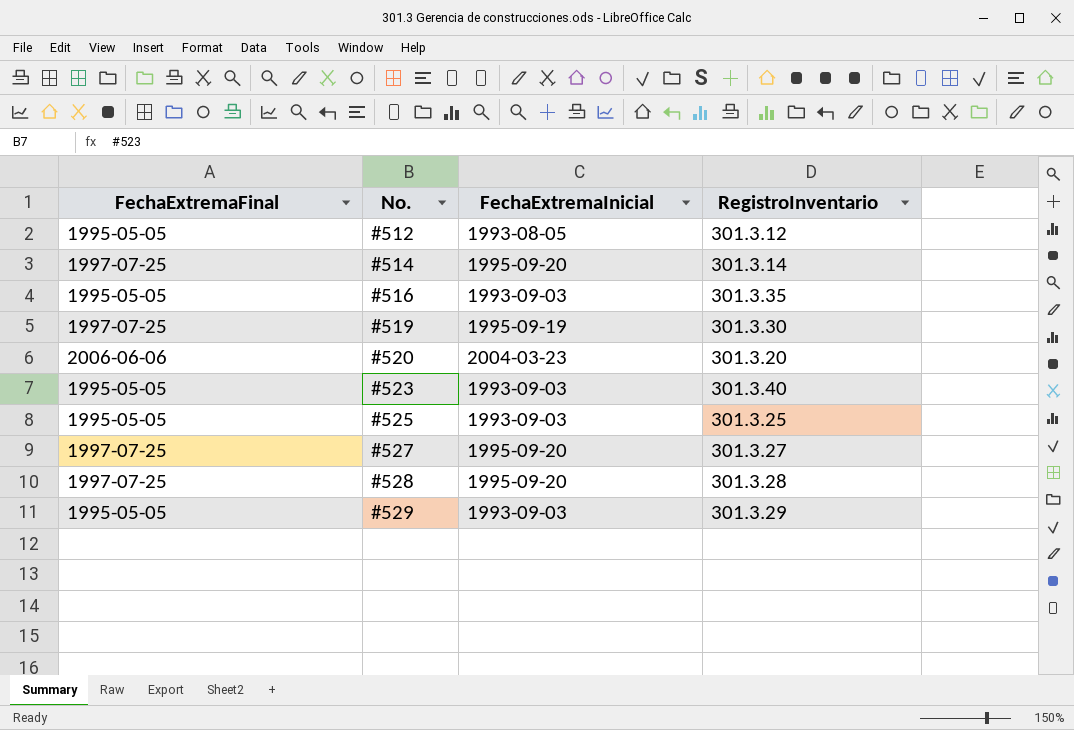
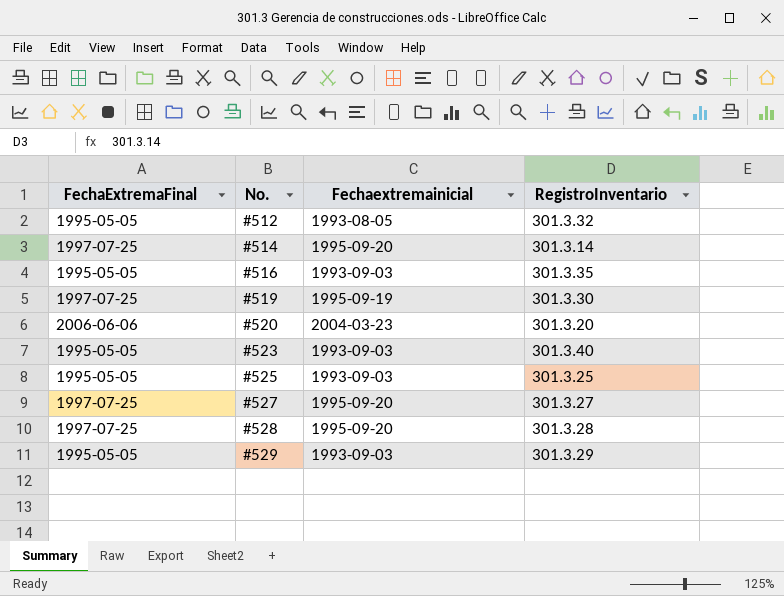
column name: FechaExtremaInicial -> Fechaextremainicial
#512 | RegistroInventario: 301.3.12 -> 301.3.32

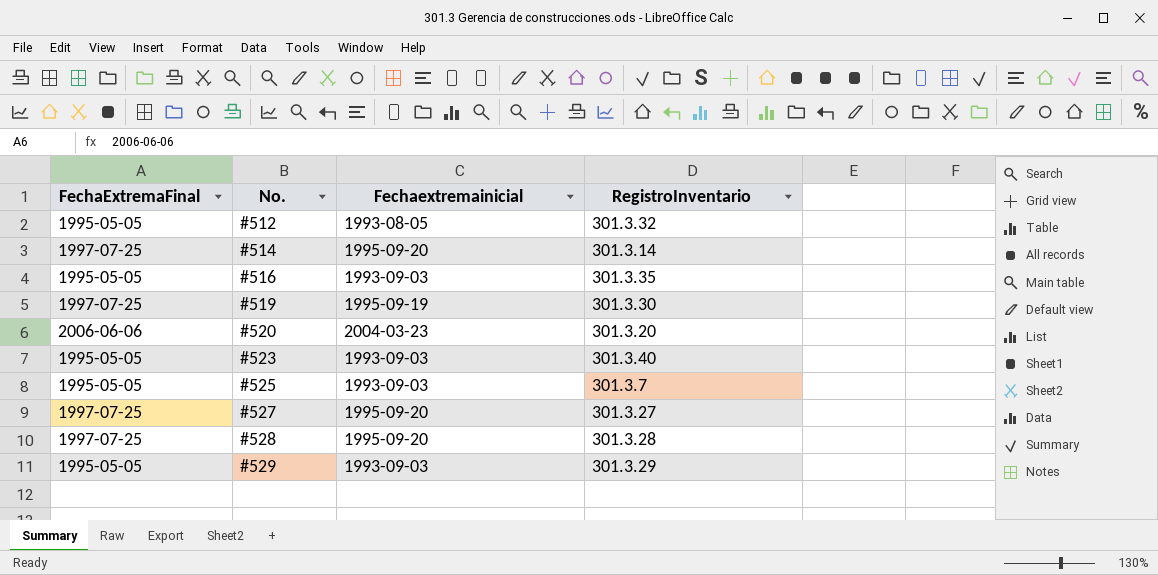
#525 | RegistroInventario: 301.3.25 -> 301.3.7

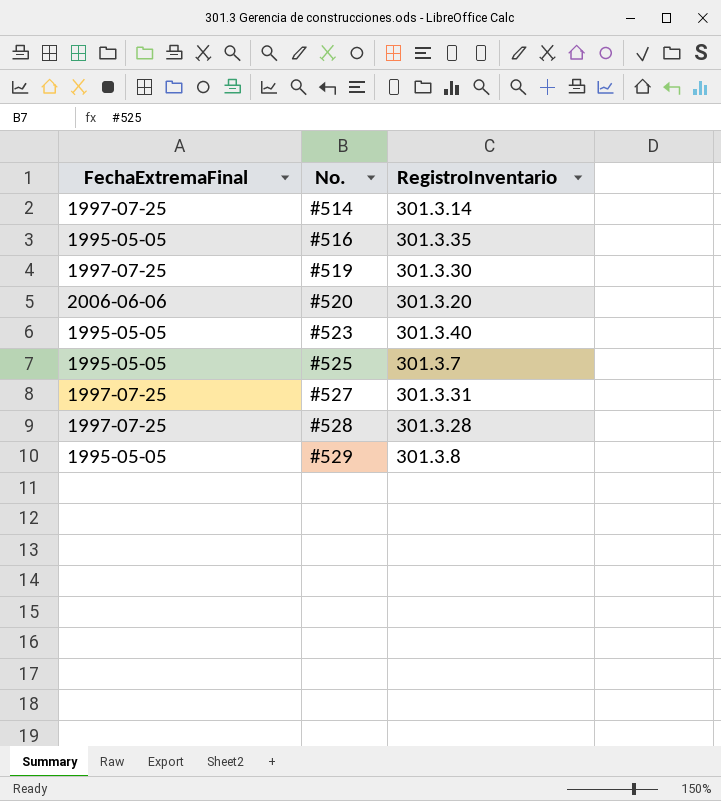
column Fechaextremainicial | position: 3 -> none
row #512: 1995-05-05 | 1993-08-05 | 301.3.32 -> none
#527 | RegistroInventario: 301.3.27 -> 301.3.31
#529 | RegistroInventario: 301.3.29 -> 301.3.8

